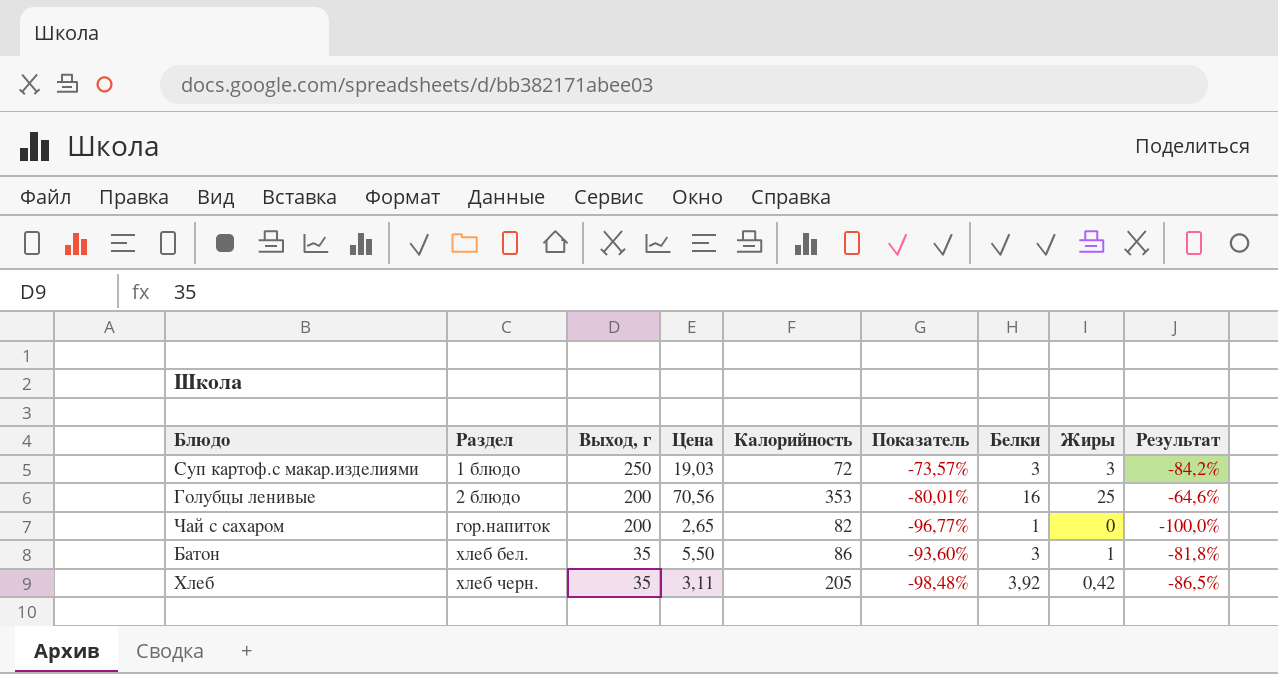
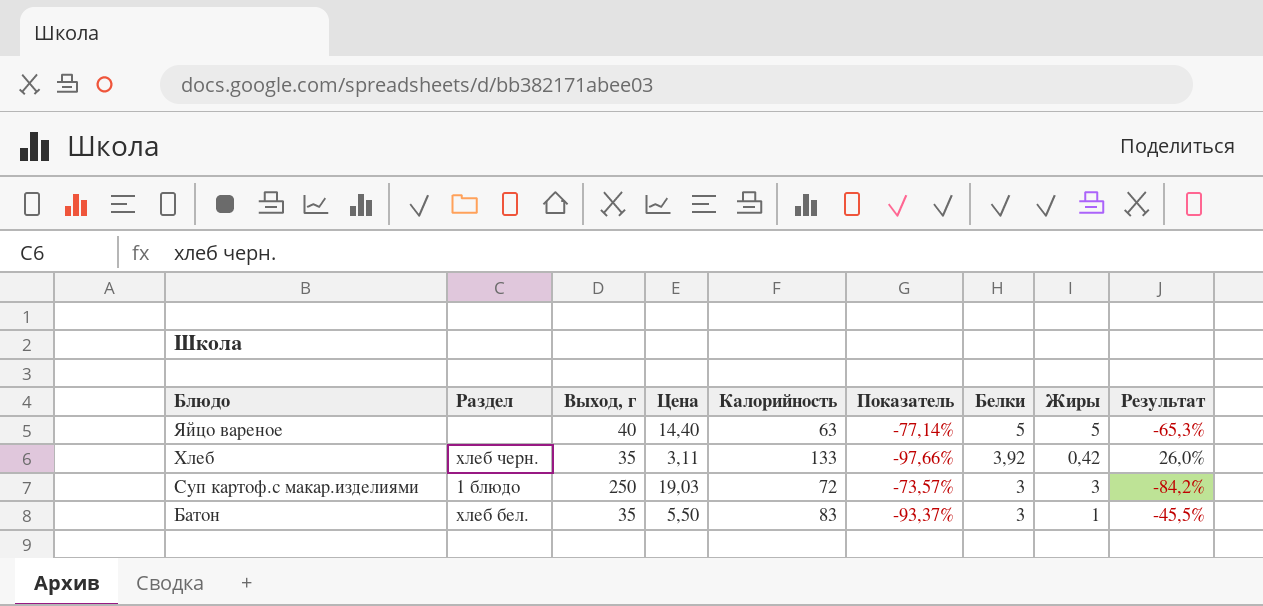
row order: Раздел ascending -> Блюдо descending
column Результат | formula: ([Жиры] - [Цена]) / [Цена] -> ([Белки] - [Цена]) / [Цена]
row Голубцы ленивые: 2 блюдо | 200 | 70,56 | 353 | -80,01% | 16 | 25 | -64,6% -> none
row Чай с сахаром: гор.напиток | 200 | 2,65 | 82 | -96,77% | 1 | 0 | -100,0% -> none
row Яйцо вареное: none -> none | 40 | 14,40 | 63 | -77,14% | 5 | 5 | -65,3%
Хлеб | Калорийность: 205 -> 133
Хлеб | Показатель: -98,48% -> -97,66%
Батон | Калорийность: 86 -> 83
Батон | Показатель: -93,60% -> -93,37%

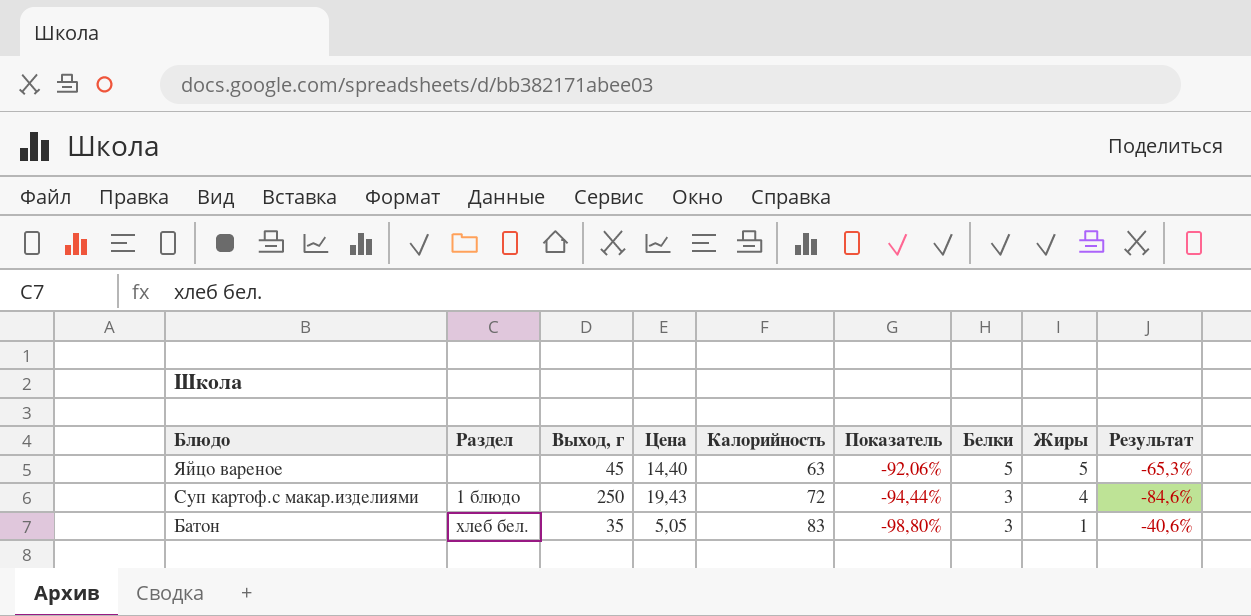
column Показатель | formula: ([Цена] - [Калорийность]) / [Калорийность] -> ([Жиры] - [Калорийность]) / [Калорийность]
row Хлеб: хлеб черн. | 35 | 3,11 | 133 | -97,66% | 3,92 | 0,42 | 26,0% -> none
Яйцо вареное | Выход, г: 40 -> 45
Суп картоф.с макар.изделиями | Цена: 19,03 -> 19,43
Суп картоф.с макар.изделиями | Жиры: 3 -> 4
Суп картоф.с макар.изделиями | Результат: -84,2% -> -84,6%
Батон | Цена: 5,50 -> 5,05
Батон | Результат: -45,5% -> -40,6%

